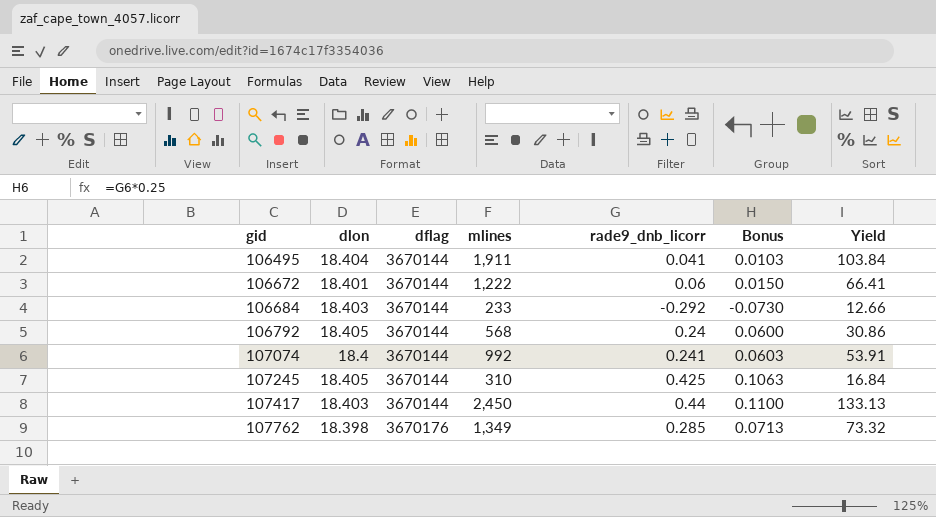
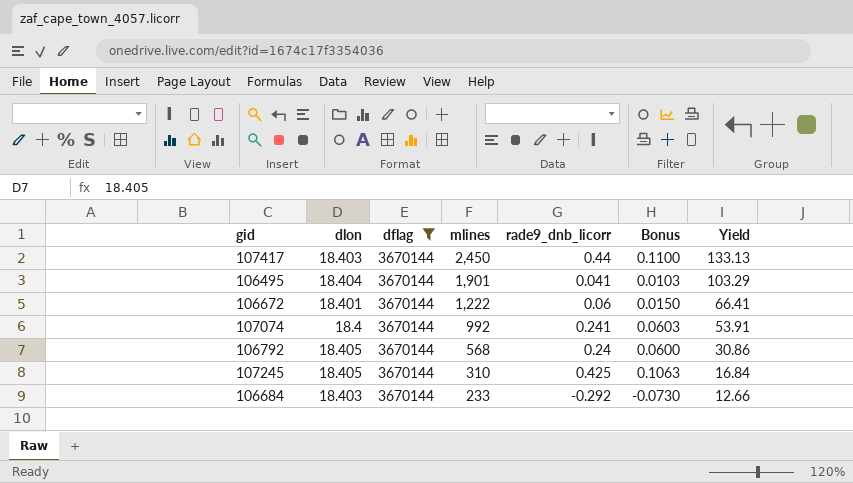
filter: none -> dflag = 3670144
row order: gid ascending -> mlines descending
106495 | mlines: 1,911 -> 1,901
106495 | Yield: 103.84 -> 103.29

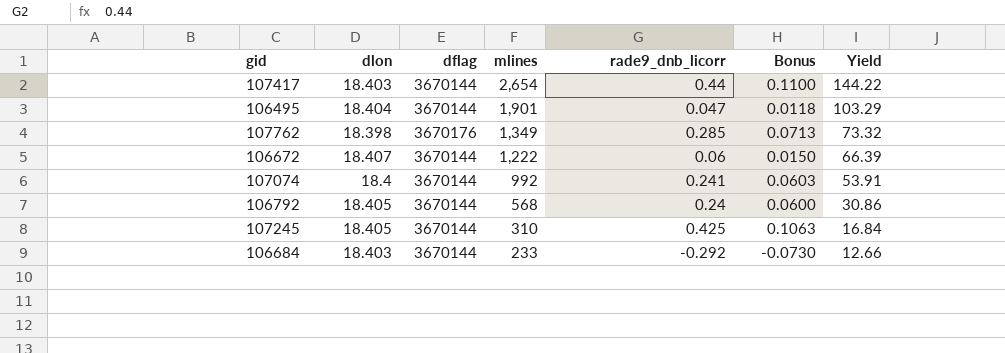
filter: dflag = 3670144 -> none
107417 | mlines: 2,450 -> 2,654
107417 | Yield: 133.13 -> 144.22
106495 | rade9_dnb_licorr: 0.041 -> 0.047
106495 | Bonus: 0.0103 -> 0.0118
106672 | dlon: 18.401 -> 18.407
106672 | Yield: 66.41 -> 66.39

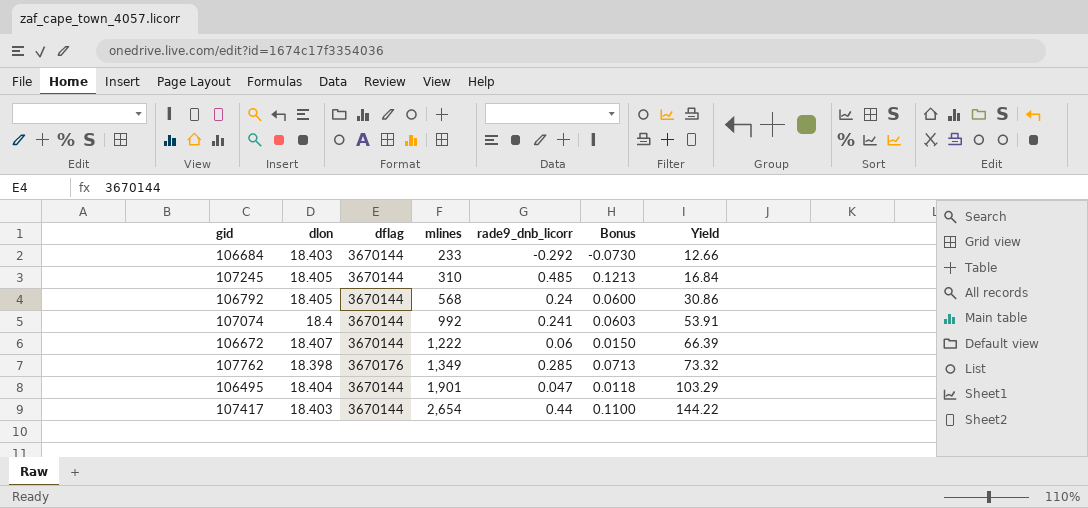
row order: mlines descending -> mlines ascending
107245 | rade9_dnb_licorr: 0.425 -> 0.485
107245 | Bonus: 0.1063 -> 0.1213

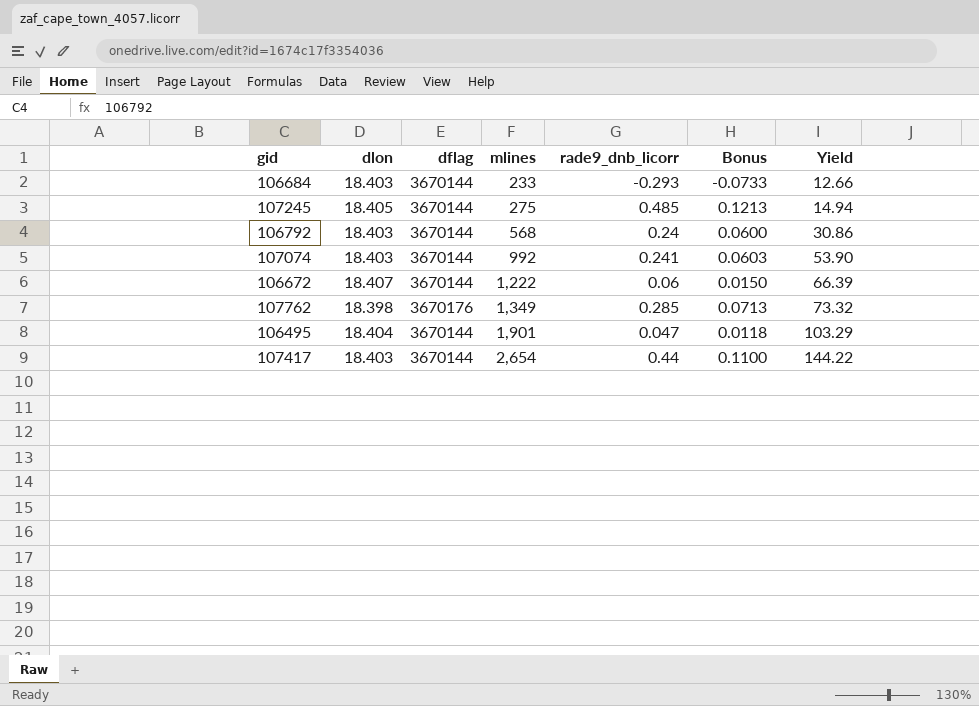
106684 | rade9_dnb_licorr: -0.292 -> -0.293
106684 | Bonus: -0.0730 -> -0.0733
107245 | mlines: 310 -> 275
107245 | Yield: 16.84 -> 14.94
106792 | dlon: 18.405 -> 18.403
107074 | dlon: 18.4 -> 18.403
107074 | Yield: 53.91 -> 53.90

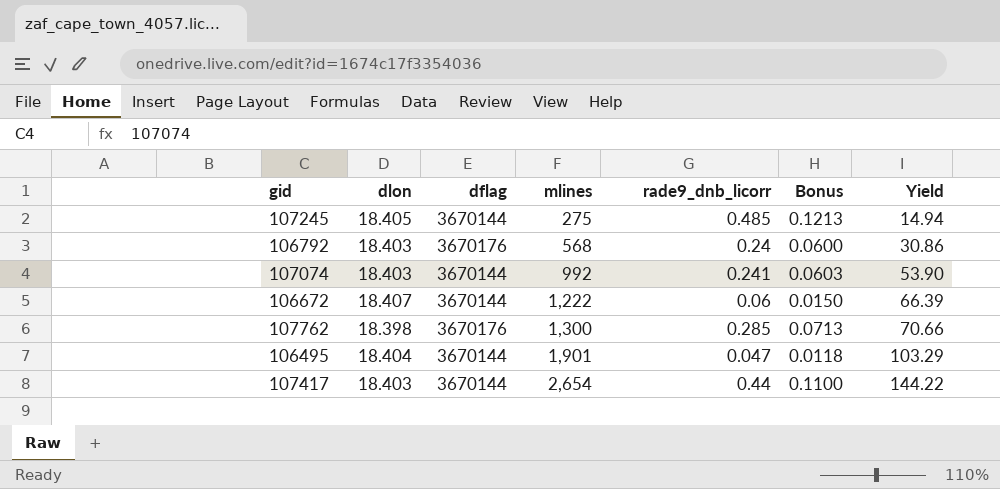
row 106684: 18.403 | 3670144 | 233 | -0.293 | -0.0733 | 12.66 -> none
106792 | dflag: 3670144 -> 3670176
107762 | mlines: 1,349 -> 1,300
107762 | Yield: 73.32 -> 70.66

